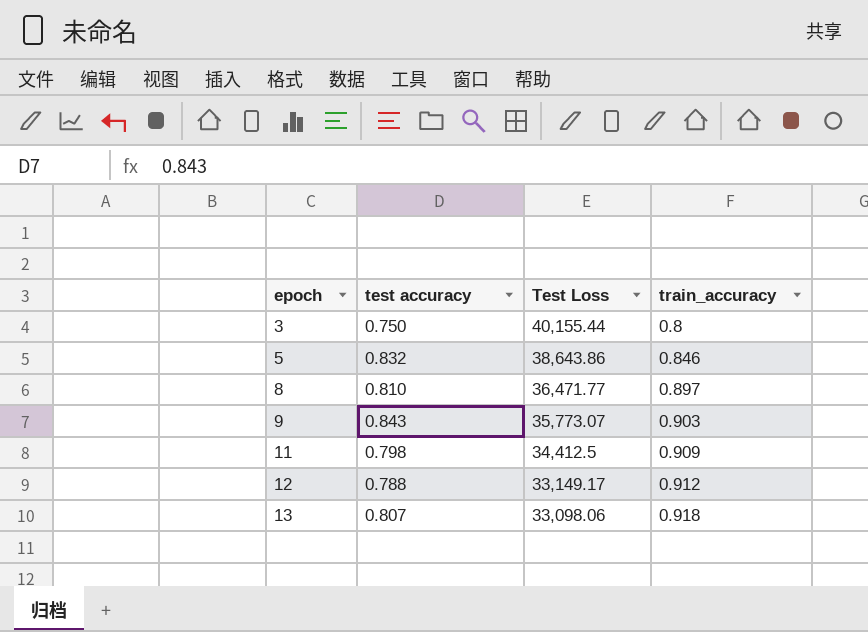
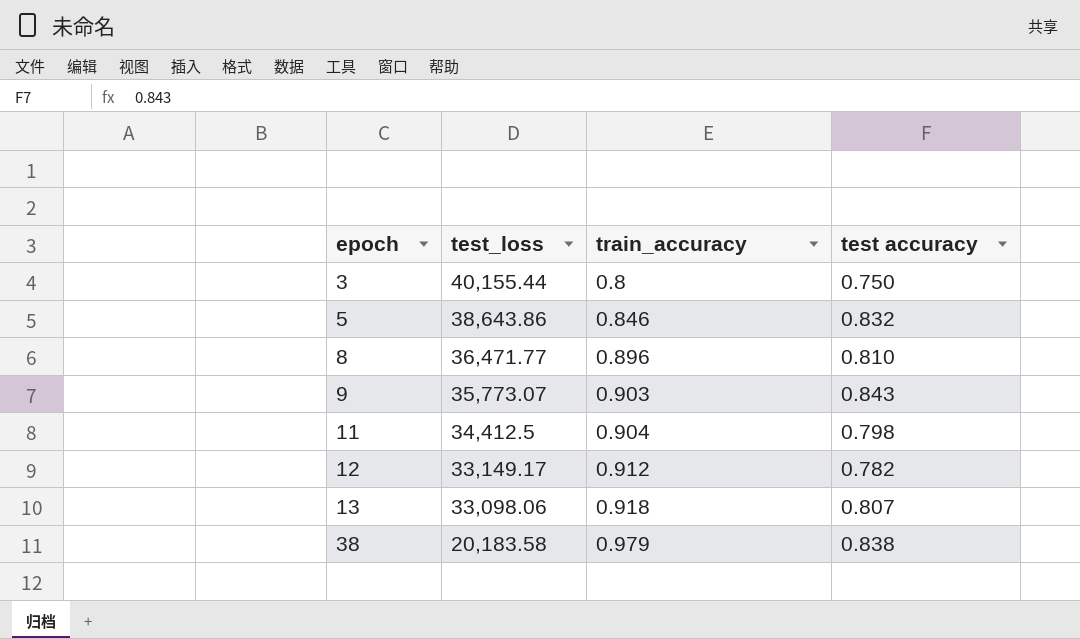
column name: Test Loss -> test_loss
column test accuracy | position: 2 -> 4
8 | train_accuracy: 0.897 -> 0.896
11 | train_accuracy: 0.909 -> 0.904
12 | test accuracy: 0.788 -> 0.782
row 38: none -> 20,183.58 | 0.979 | 0.838

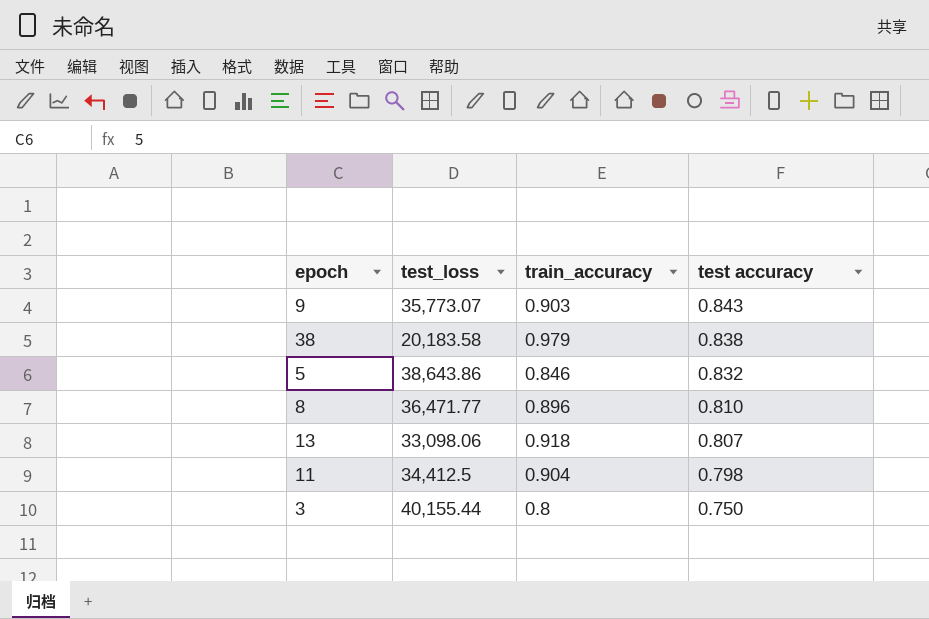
row order: epoch ascending -> test accuracy descending
row 12: 33,149.17 | 0.912 | 0.782 -> none

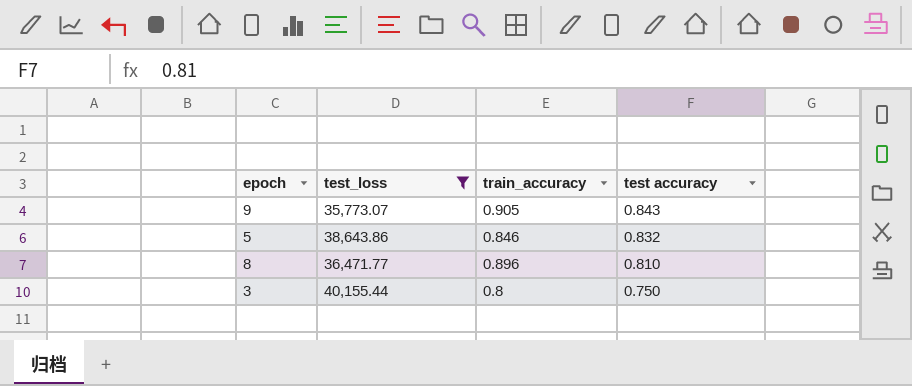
filter: none -> test_loss >= 35,773.07
9 | train_accuracy: 0.903 -> 0.905

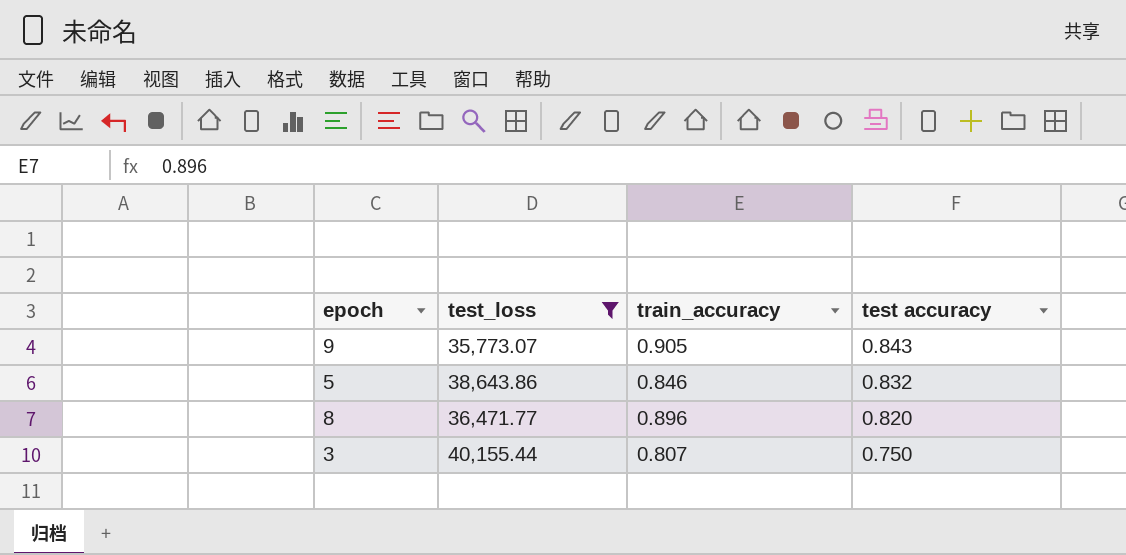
8 | test accuracy: 0.810 -> 0.820
3 | train_accuracy: 0.8 -> 0.807

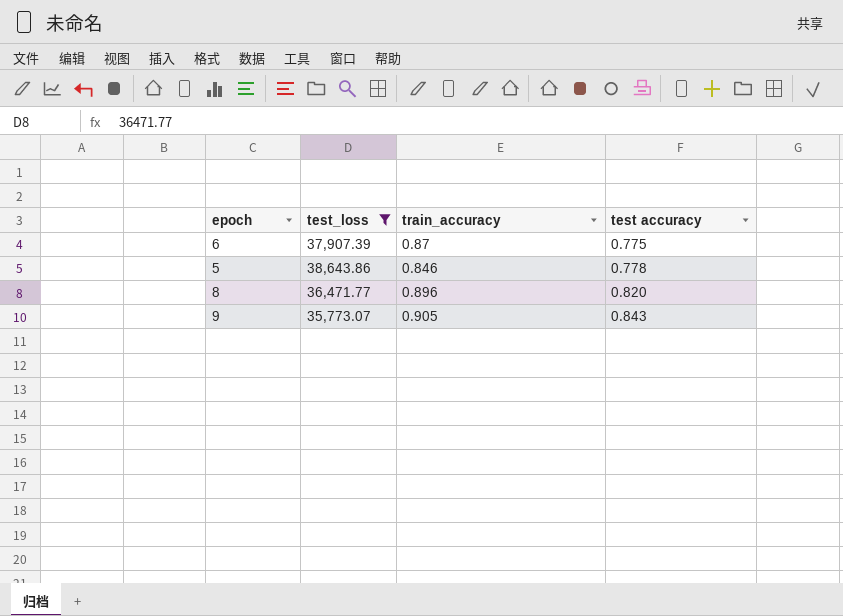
row order: test accuracy descending -> test accuracy ascending
row 3: 40,155.44 | 0.807 | 0.750 -> none
row 6: none -> 37,907.39 | 0.87 | 0.775
5 | test accuracy: 0.832 -> 0.778

